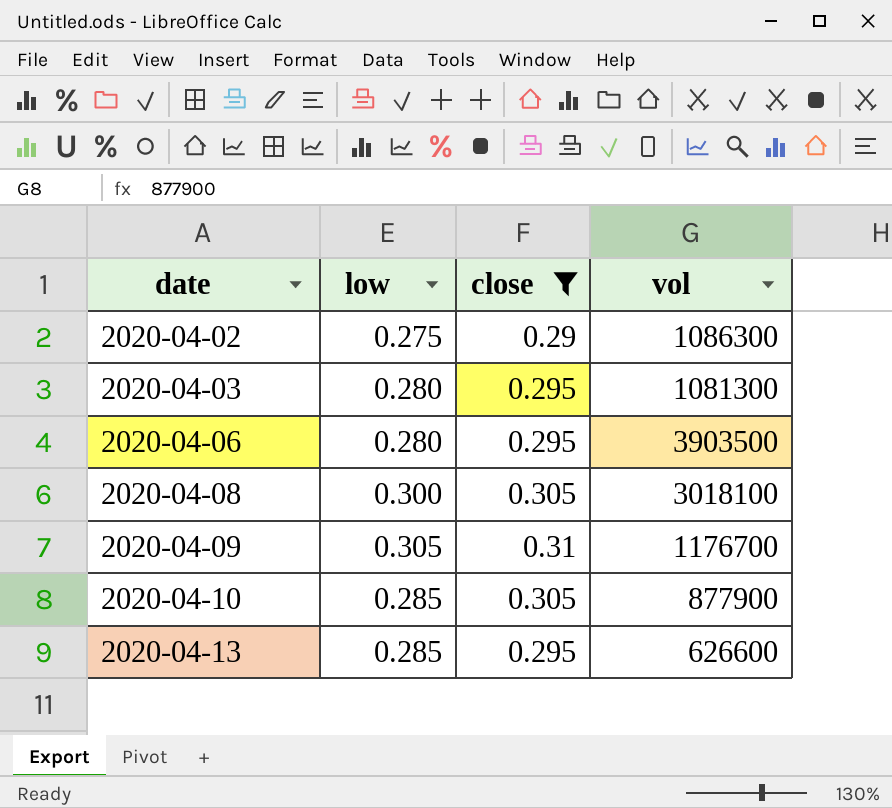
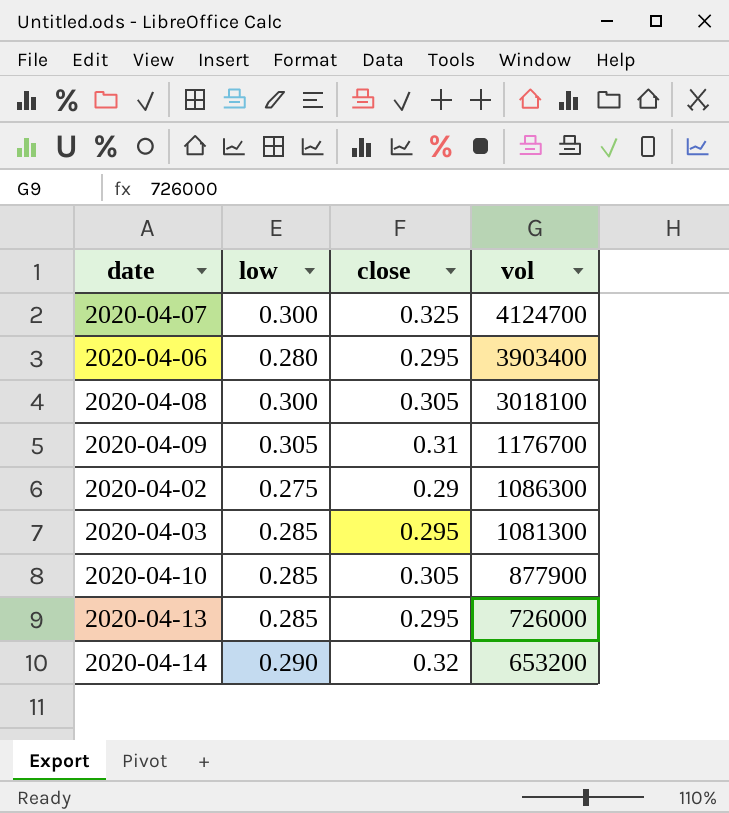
filter: close <= 0.31 -> none
row order: date ascending -> vol descending
2020-04-06 | vol: 3903500 -> 3903400
2020-04-03 | low: 0.280 -> 0.285
2020-04-13 | vol: 626600 -> 726000

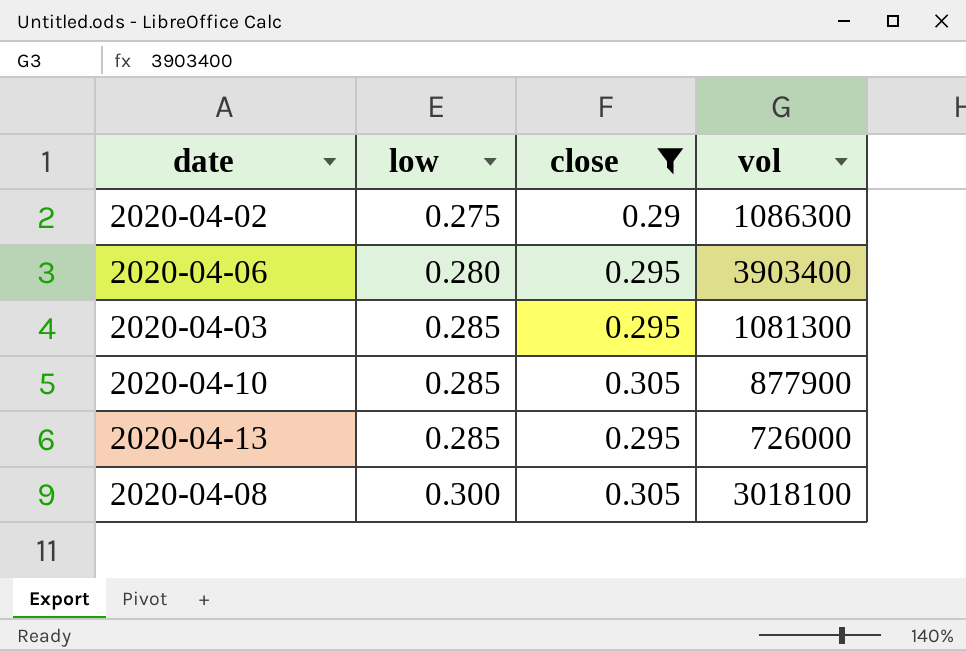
filter: none -> close <= 0.305
row order: vol descending -> low ascending

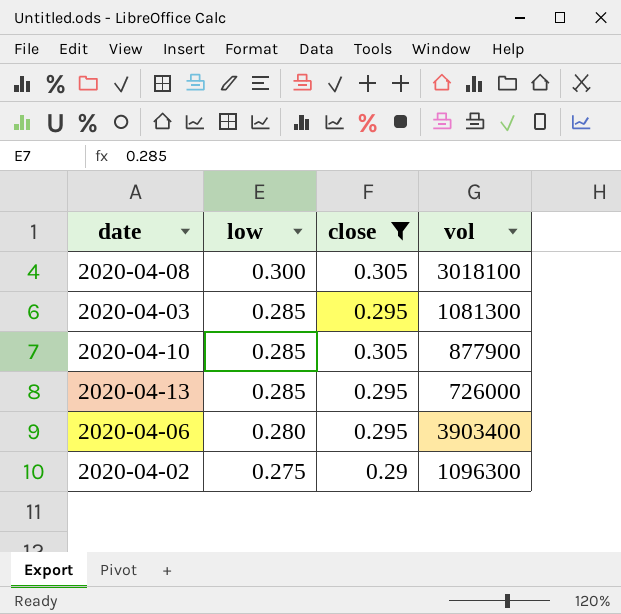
row order: low ascending -> low descending
2020-04-02 | vol: 1086300 -> 1096300

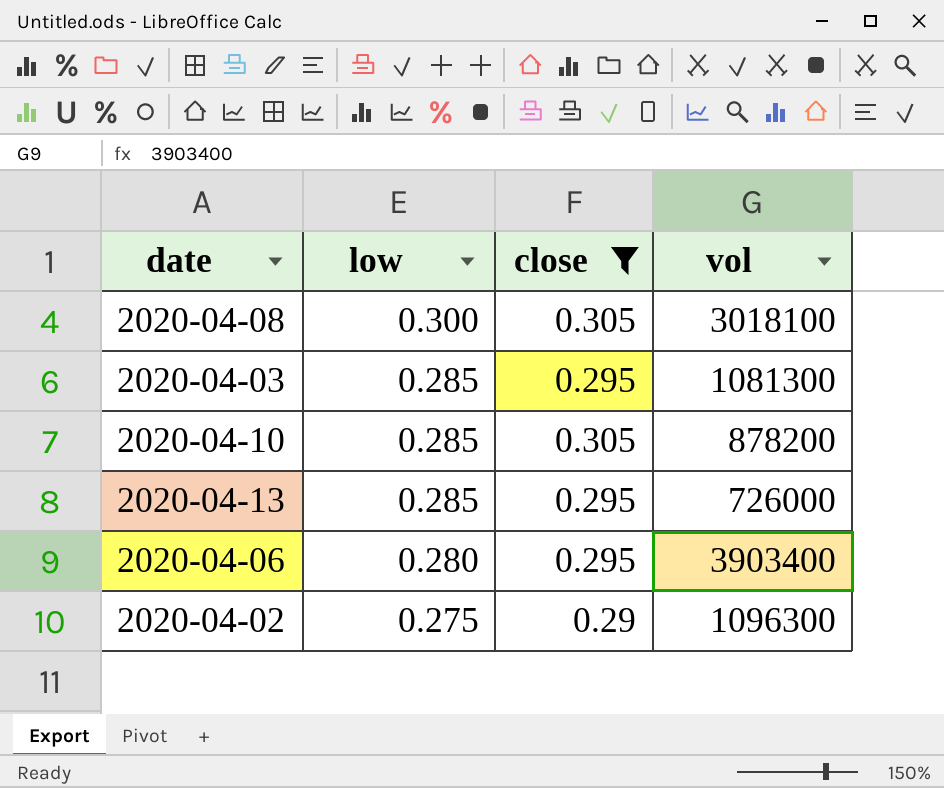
2020-04-10 | vol: 877900 -> 878200

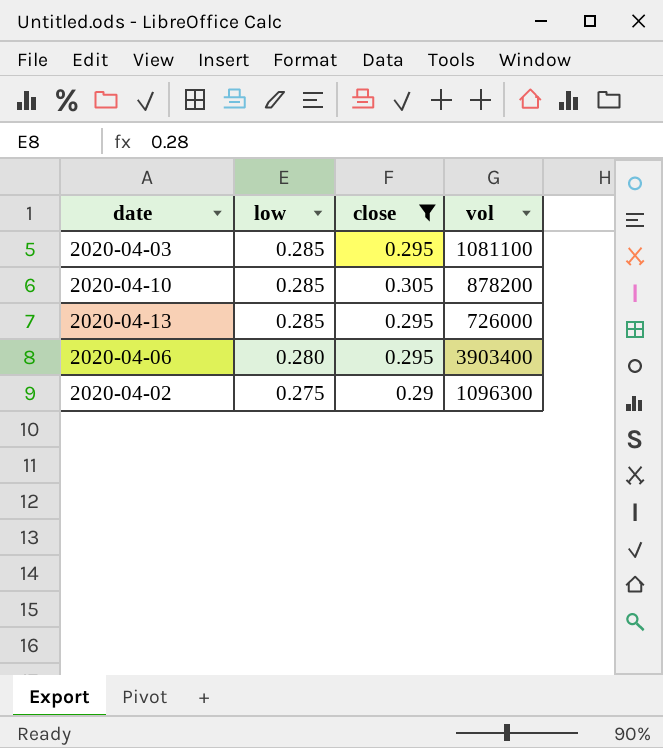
row 2020-04-08: 0.300 | 0.305 | 3018100 -> none
2020-04-03 | vol: 1081300 -> 1081100

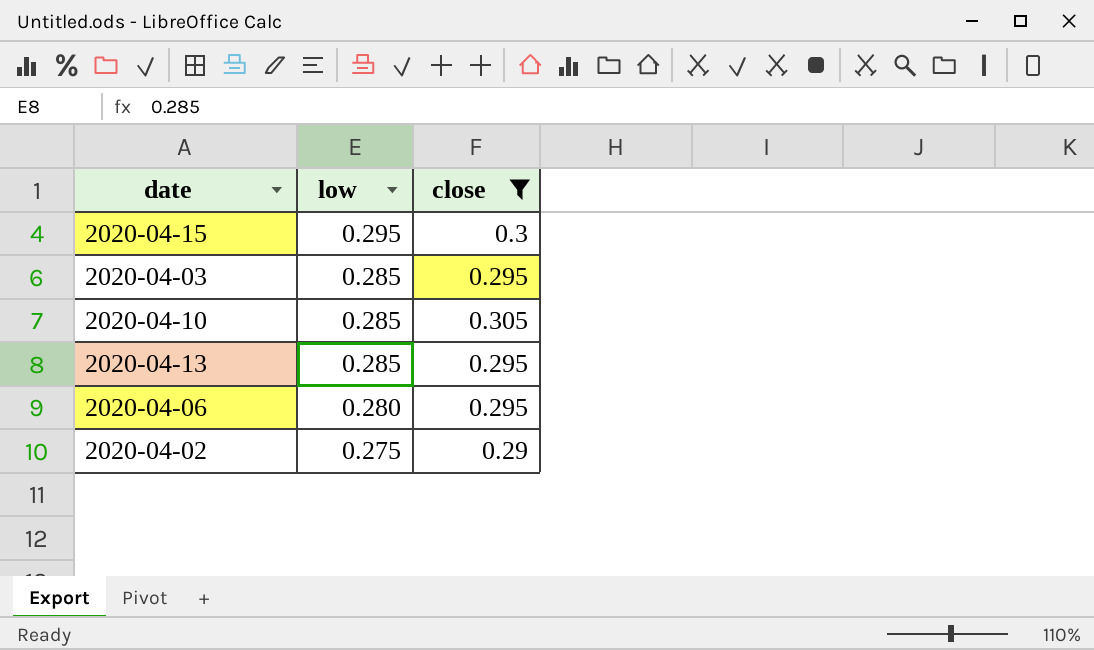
column vol | position: 4 -> none
row 2020-04-15: none -> 0.295 | 0.3

